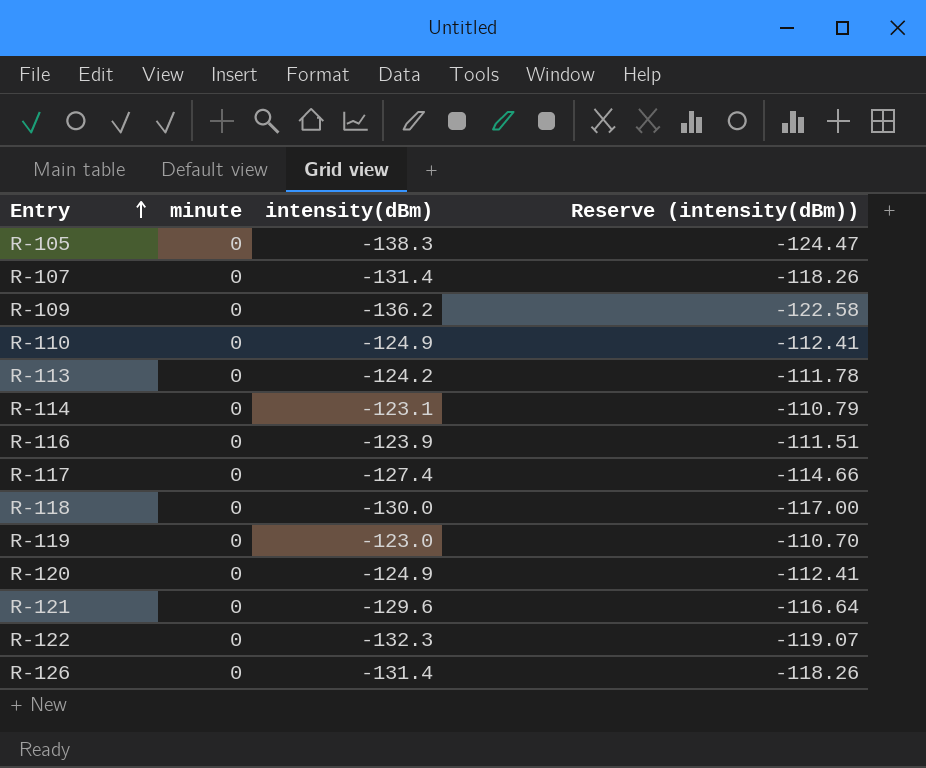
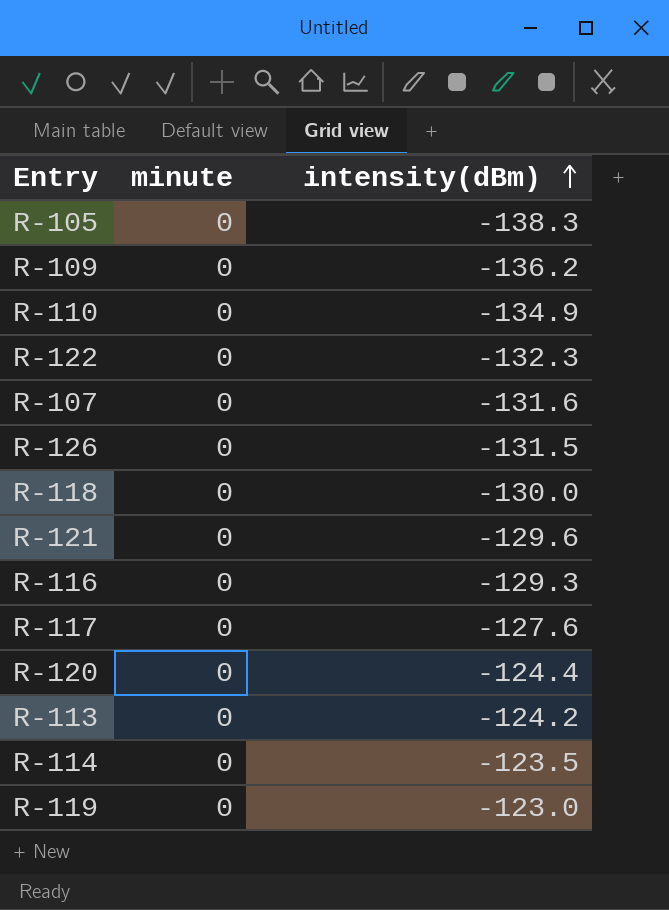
row order: Entry ascending -> intensity(dBm) ascending
column Reserve (intensity(dBm)) | formula: [intensity(dBm)] * 0.9 -> none
R-110 | intensity(dBm): -124.9 -> -134.9
R-107 | intensity(dBm): -131.4 -> -131.6
R-126 | intensity(dBm): -131.4 -> -131.5
R-116 | intensity(dBm): -123.9 -> -129.3
R-117 | intensity(dBm): -127.4 -> -127.6
R-120 | intensity(dBm): -124.9 -> -124.4
R-114 | intensity(dBm): -123.1 -> -123.5

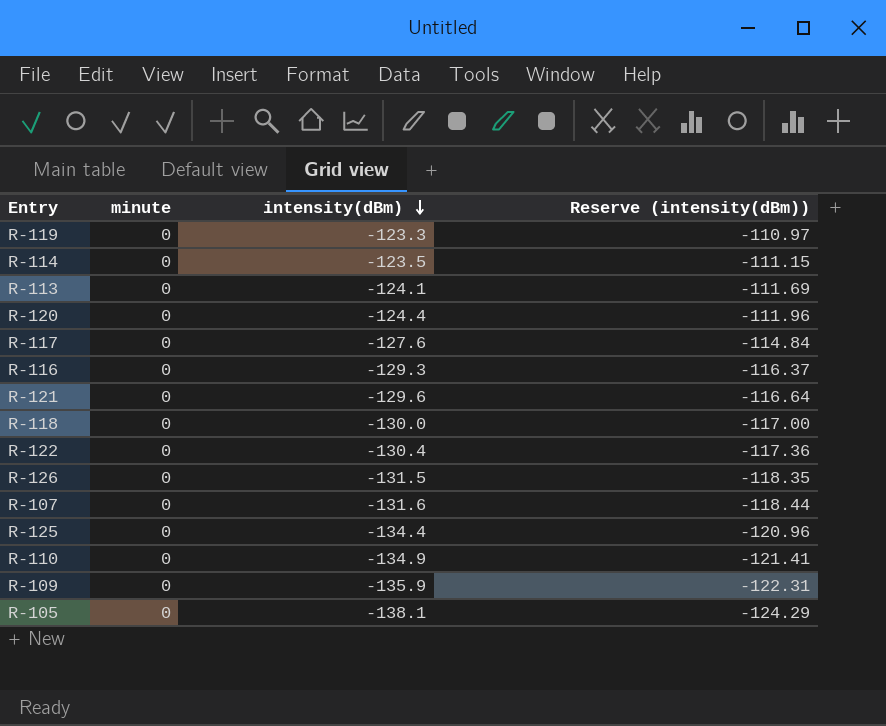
row order: intensity(dBm) ascending -> intensity(dBm) descending
column Reserve (intensity(dBm)) | formula: none -> [intensity(dBm)] * 0.9
R-119 | intensity(dBm): -123.0 -> -123.3
R-113 | intensity(dBm): -124.2 -> -124.1
R-122 | intensity(dBm): -132.3 -> -130.4
row R-125: none -> 0 | -134.4 | -120.96
R-109 | intensity(dBm): -136.2 -> -135.9
R-105 | intensity(dBm): -138.3 -> -138.1

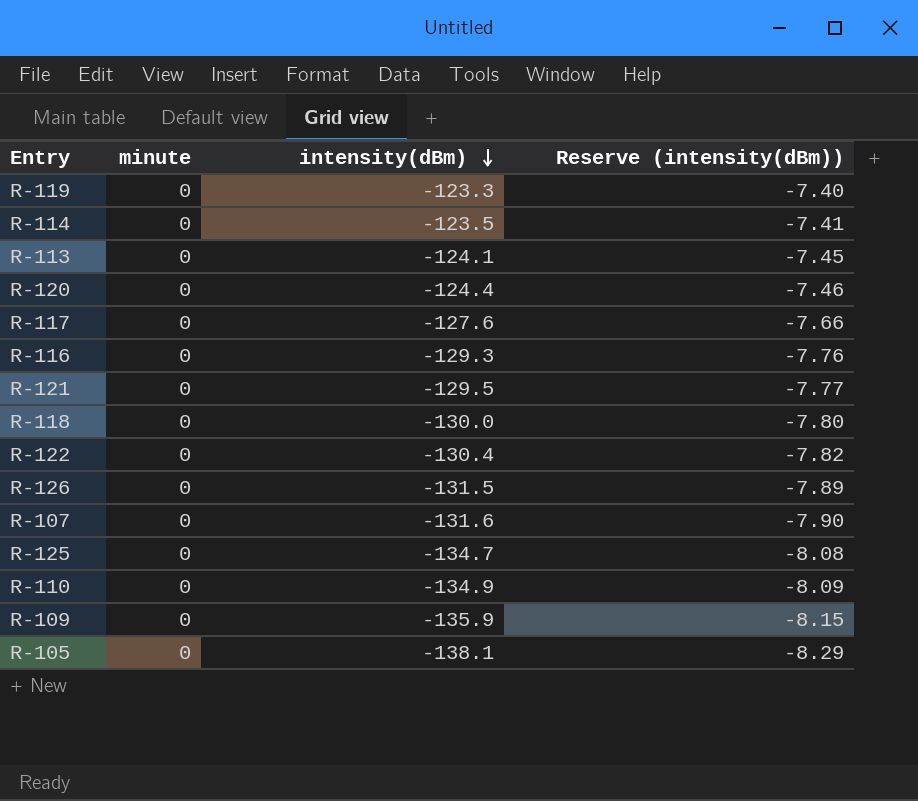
column Reserve (intensity(dBm)) | formula: [intensity(dBm)] * 0.9 -> [intensity(dBm)] * 0.06
R-121 | intensity(dBm): -129.6 -> -129.5
R-125 | intensity(dBm): -134.4 -> -134.7

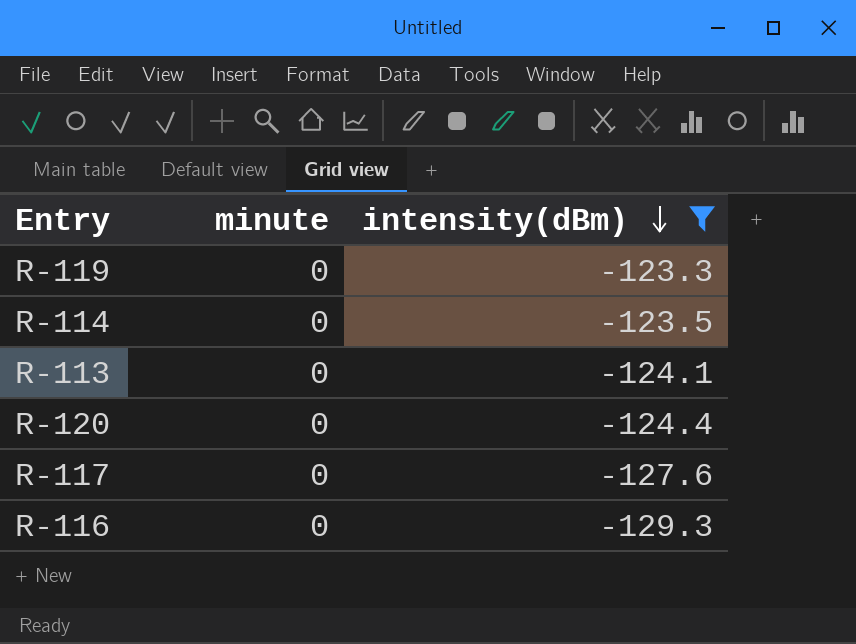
filter: none -> intensity(dBm) >= -129.3
column Reserve (intensity(dBm)) | formula: [intensity(dBm)] * 0.06 -> none

